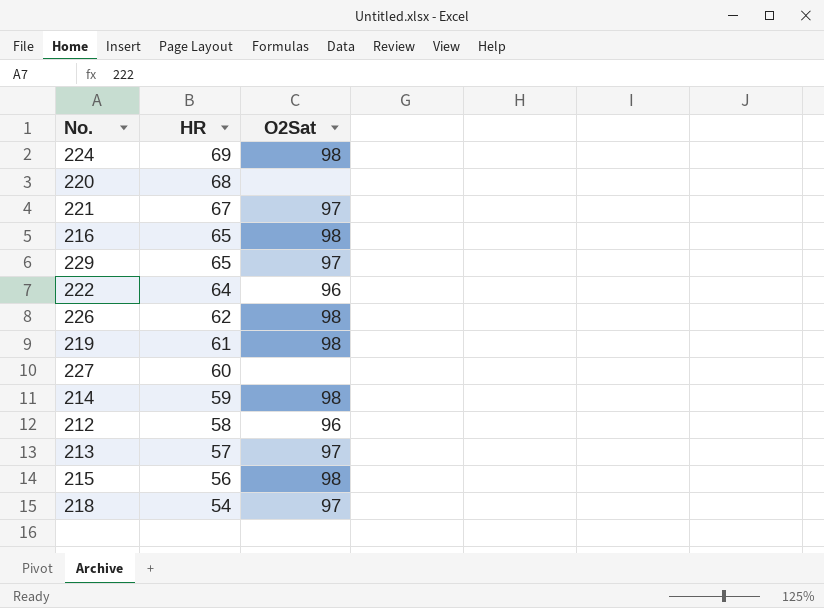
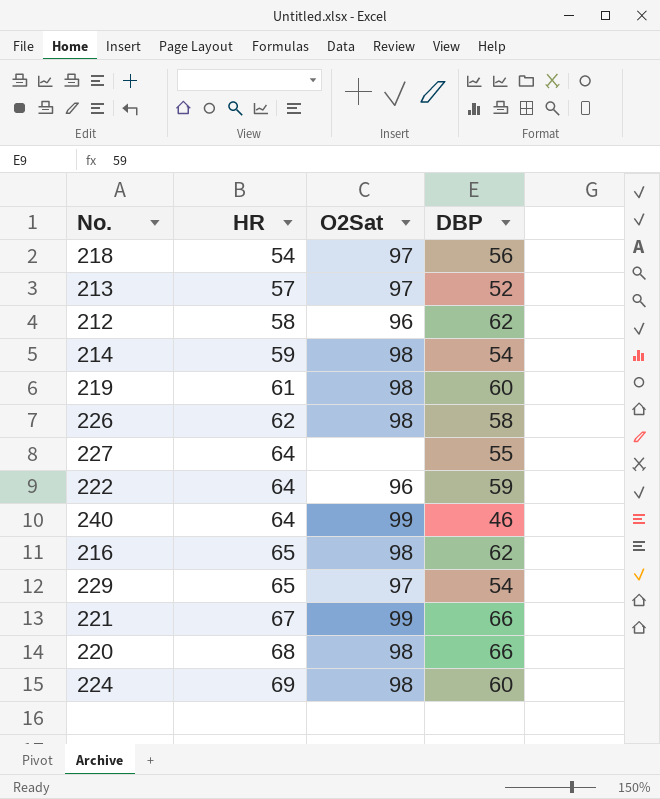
row order: HR descending -> HR ascending
column DBP | position: none -> 4
row 215: 56 | 98 -> none
227 | HR: 60 -> 64
row 240: none -> 64 | 99 | 46
221 | O2Sat: 97 -> 99
220 | O2Sat: none -> 98

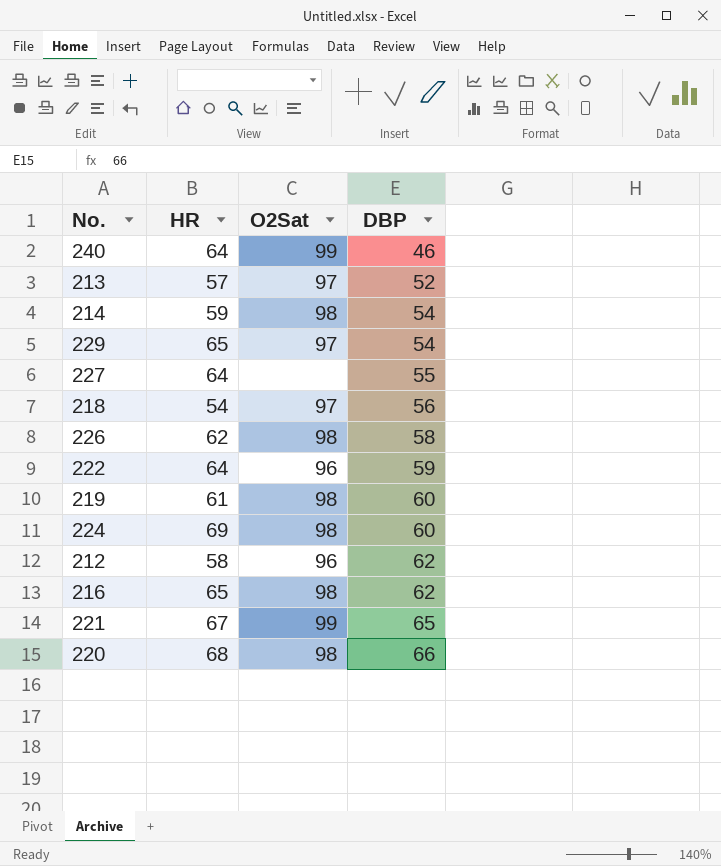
row order: HR ascending -> DBP ascending
221 | DBP: 66 -> 65

